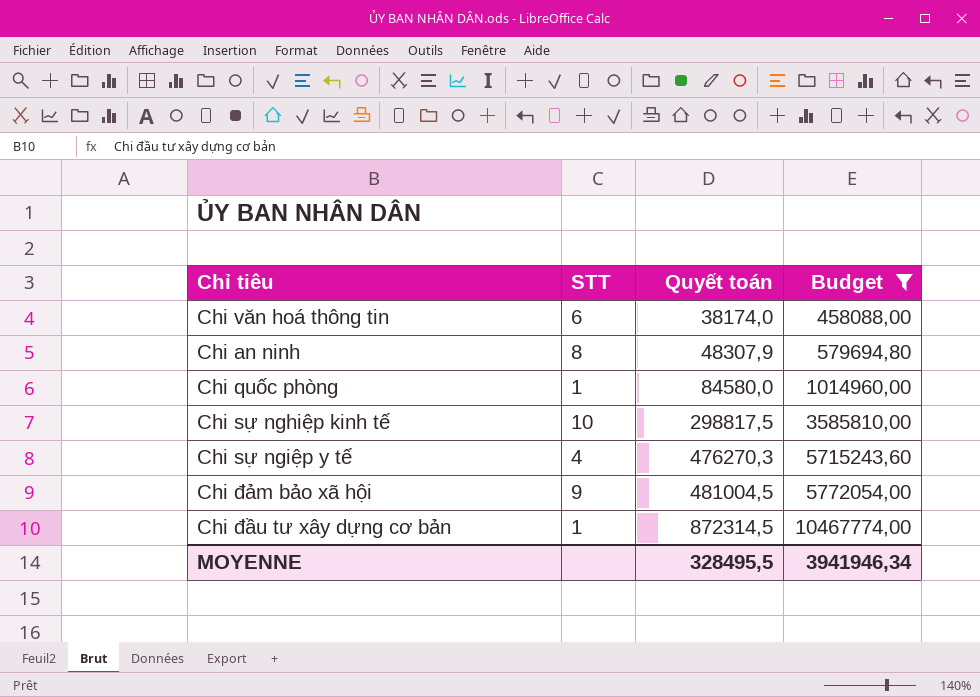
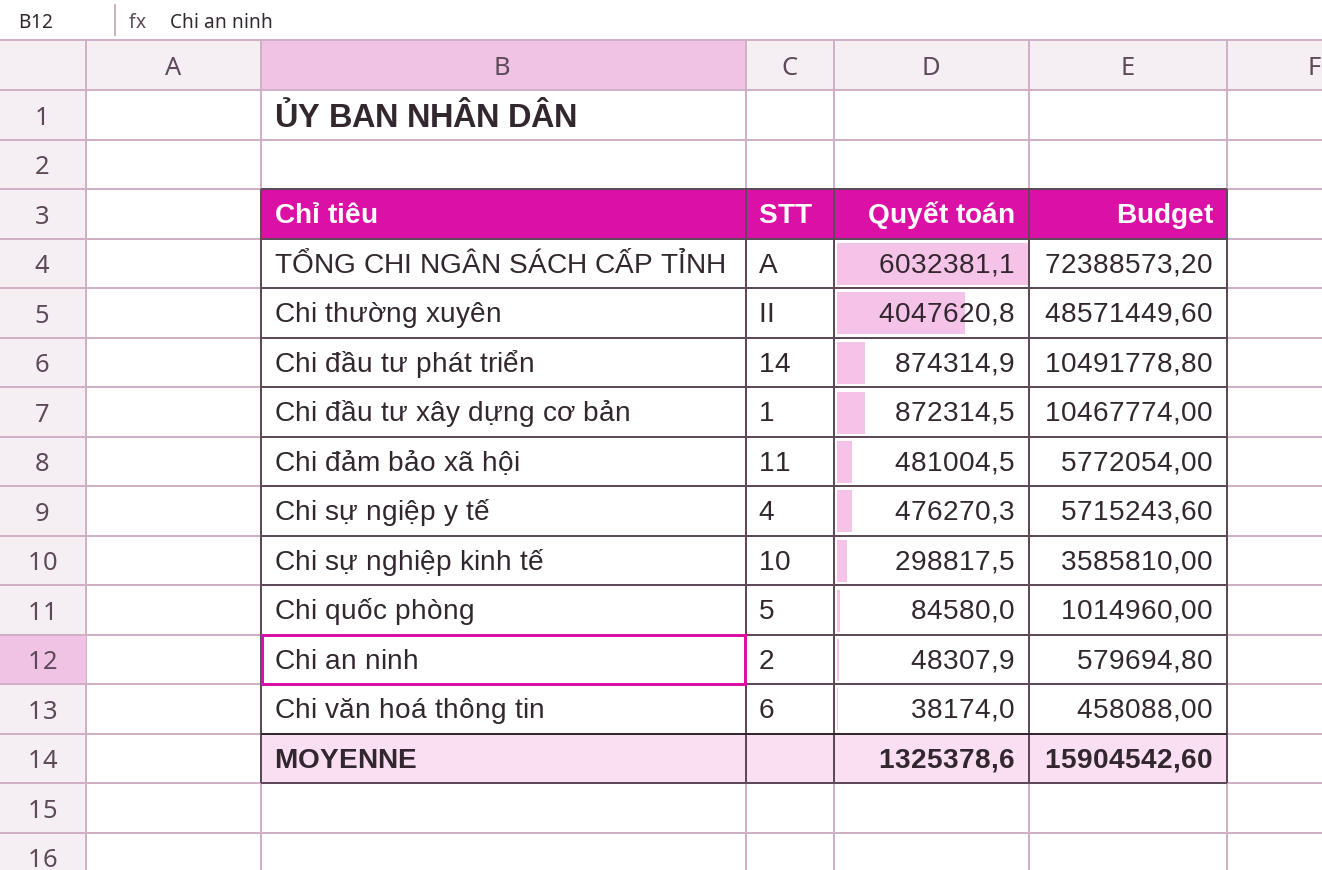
filter: Budget <= 10467774,00 -> none
row order: Quyết toán ascending -> Quyết toán descending
Chi đảm bảo xã hội | STT: 9 -> 11
Chi quốc phòng | STT: 1 -> 5
Chi an ninh | STT: 8 -> 2
MOYENNE | Quyết toán: 328495,5 -> 1325378,6
MOYENNE | Budget: 3941946,34 -> 15904542,60

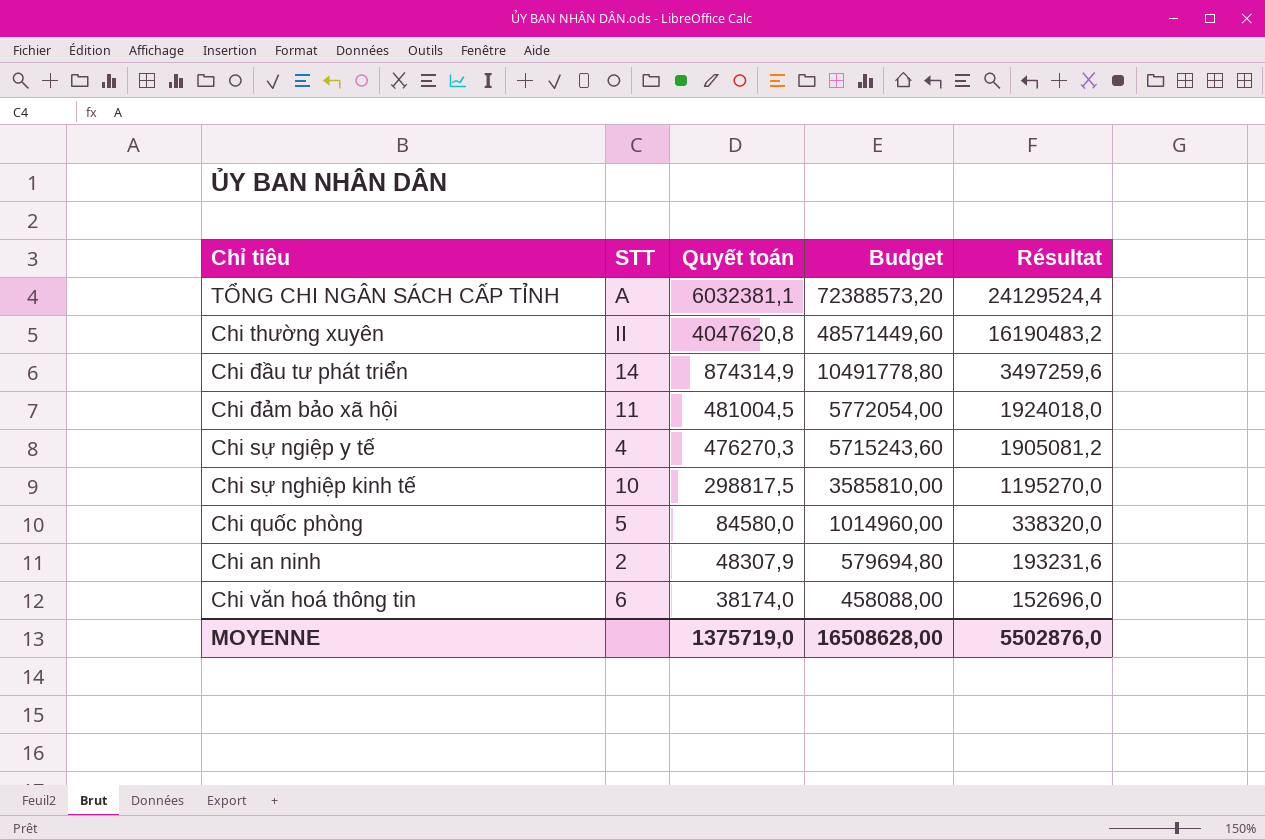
column Résultat | formula: none -> [Quyết toán] * 4
row Chi đầu tư xây dựng cơ bản: 1 | 872314,5 | 10467774,00 -> none
MOYENNE | Quyết toán: 1325378,6 -> 1375719,0
MOYENNE | Budget: 15904542,60 -> 16508628,00

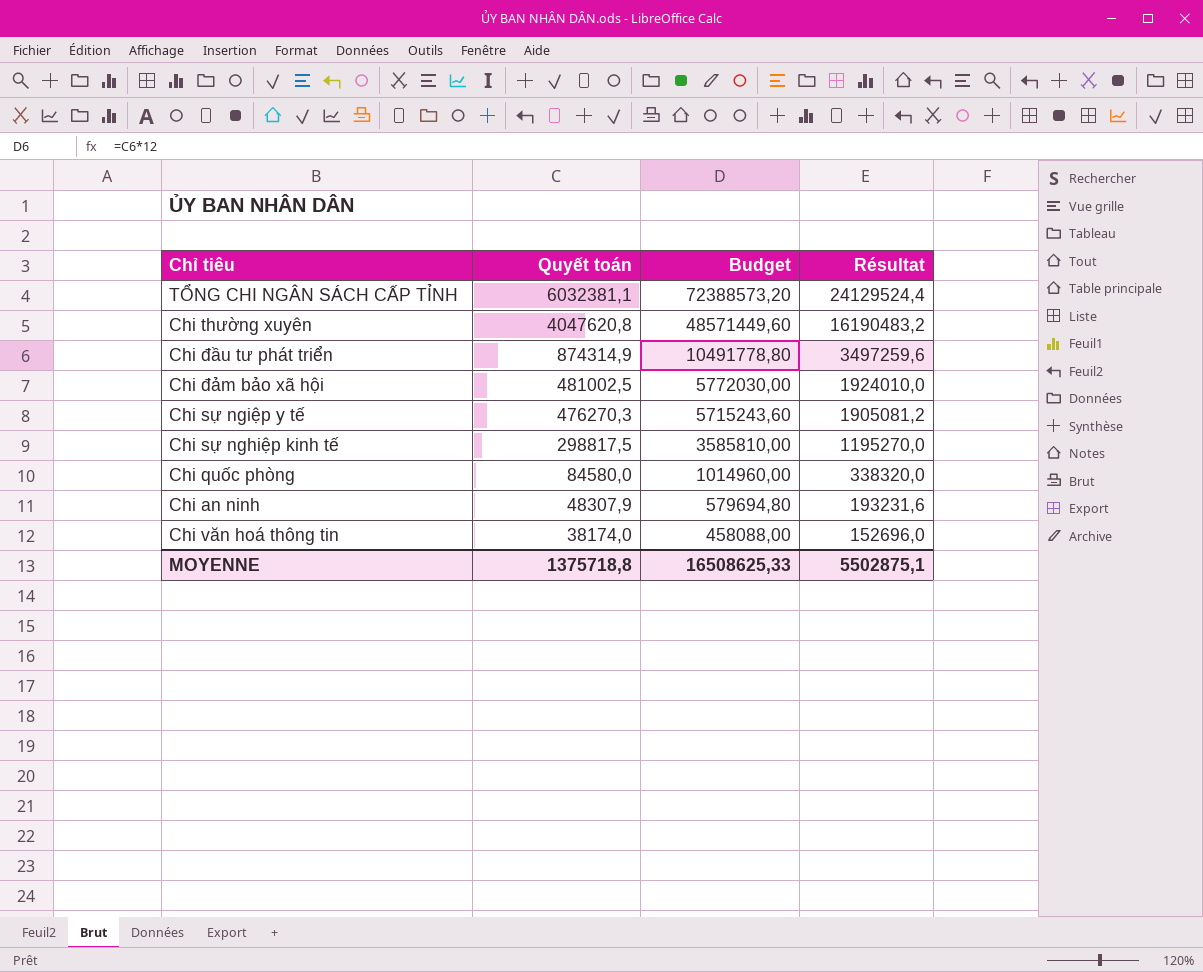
column STT | position: 2 -> none
Chi đảm bảo xã hội | Quyết toán: 481004,5 -> 481002,5
Chi đảm bảo xã hội | Budget: 5772054,00 -> 5772030,00
Chi đảm bảo xã hội | Résultat: 1924018,0 -> 1924010,0
MOYENNE | Quyết toán: 1375719,0 -> 1375718,8
MOYENNE | Budget: 16508628,00 -> 16508625,33
MOYENNE | Résultat: 5502876,0 -> 5502875,1

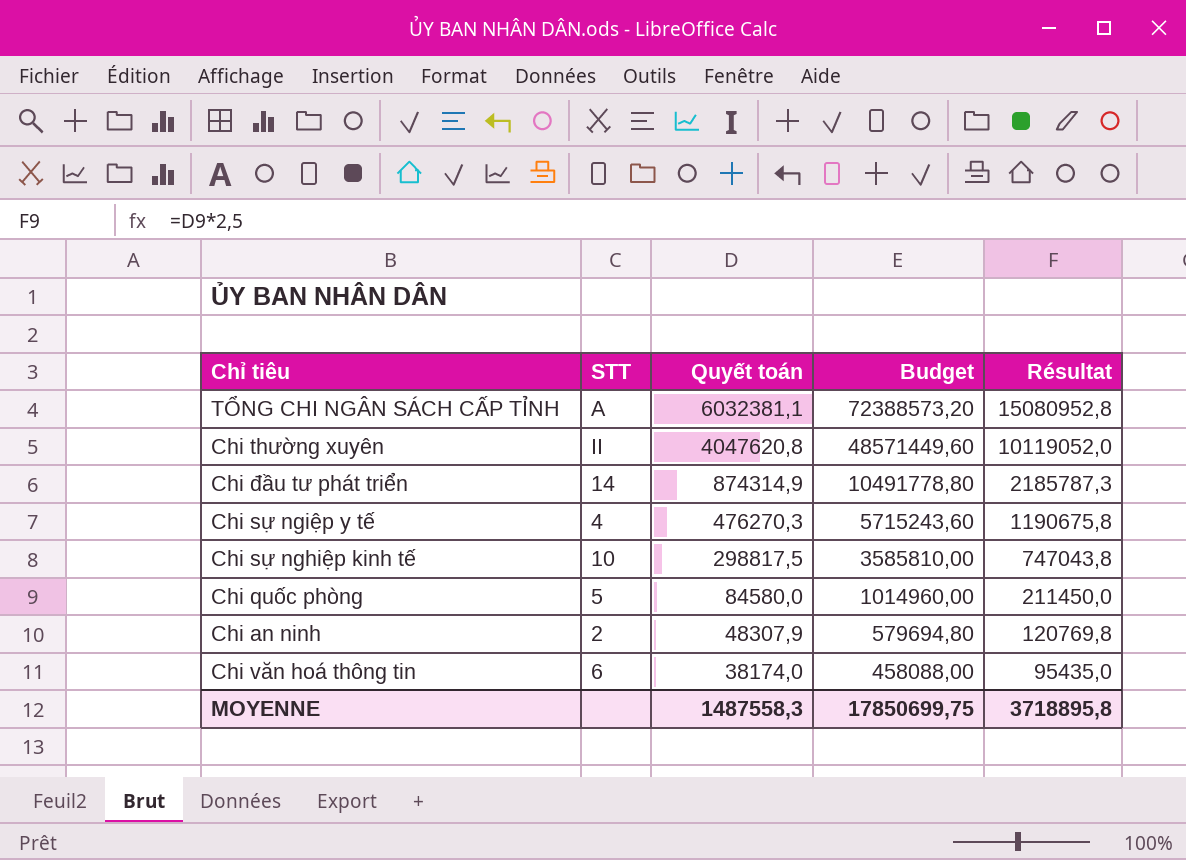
column STT | position: none -> 2
column Résultat | formula: [Quyết toán] * 4 -> [Quyết toán] * 2,5
row Chi đảm bảo xã hội: 481002,5 | 5772030,00 | 1924010,0 -> none
MOYENNE | Quyết toán: 1375718,8 -> 1487558,3
MOYENNE | Budget: 16508625,33 -> 17850699,75
MOYENNE | Résultat: 5502875,1 -> 3718895,8

